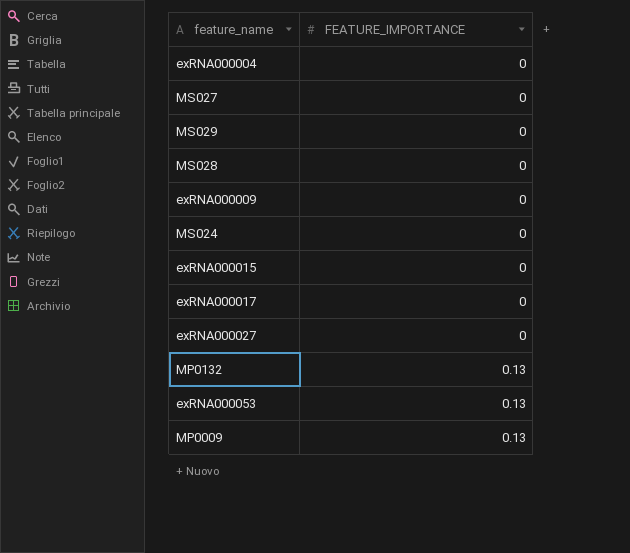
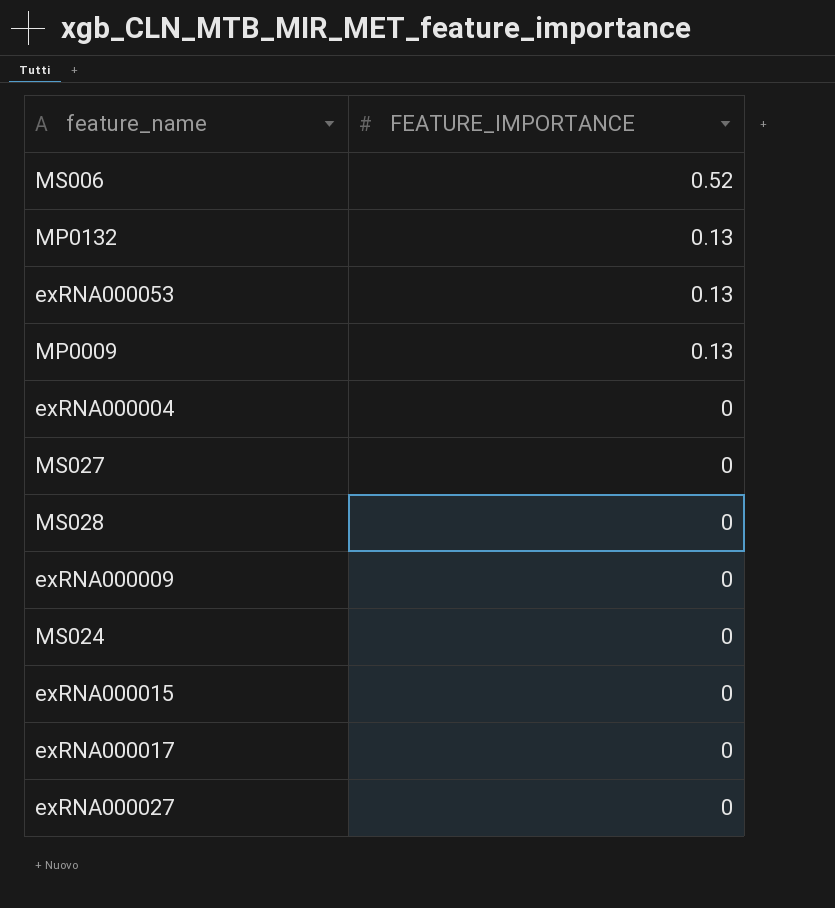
row order: FEATURE_IMPORTANCE ascending -> FEATURE_IMPORTANCE descending
row MS029: 0 -> none
row MS006: none -> 0.52

